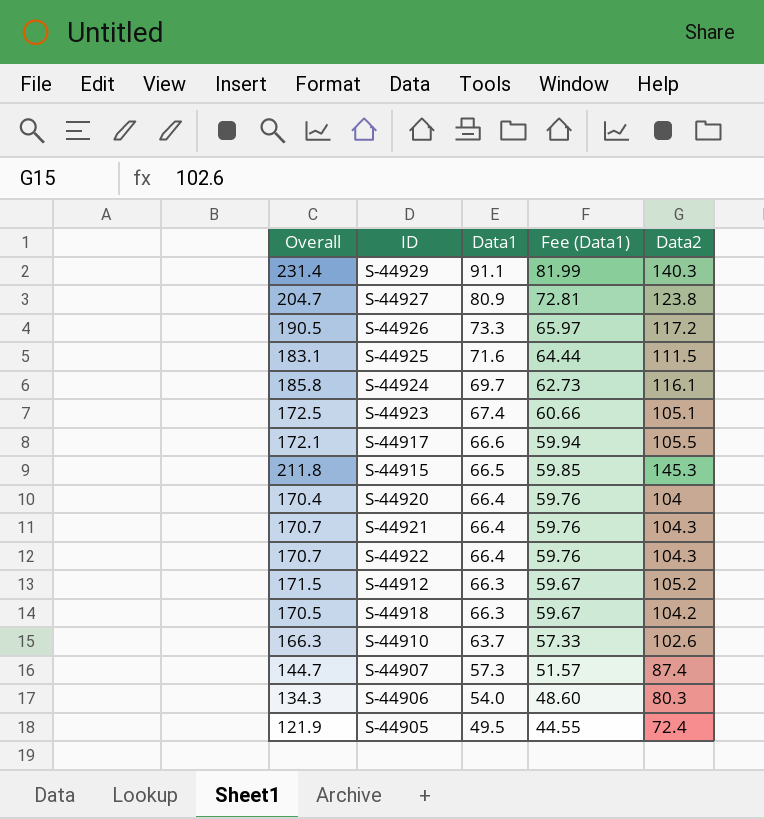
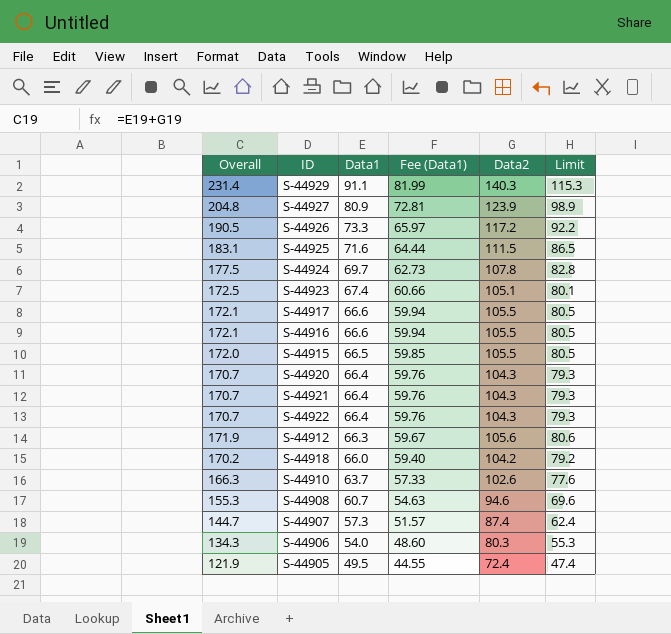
column Limit | formula: none -> [Data2] - 25
S-44927 | Overall: 204.7 -> 204.8
S-44927 | Data2: 123.8 -> 123.9
S-44924 | Overall: 185.8 -> 177.5
S-44924 | Data2: 116.1 -> 107.8
row S-44916: none -> 172.1 | 66.6 | 59.94 | 105.5 | 80.5
S-44915 | Overall: 211.8 -> 172.0
S-44915 | Data2: 145.3 -> 105.5
S-44920 | Overall: 170.4 -> 170.7
S-44920 | Data2: 104 -> 104.3
S-44912 | Overall: 171.5 -> 171.9
S-44912 | Data2: 105.2 -> 105.6
S-44918 | Overall: 170.5 -> 170.2
S-44918 | Data1: 66.3 -> 66.0
S-44918 | Fee (Data1): 59.67 -> 59.40
row S-44908: none -> 155.3 | 60.7 | 54.63 | 94.6 | 69.6

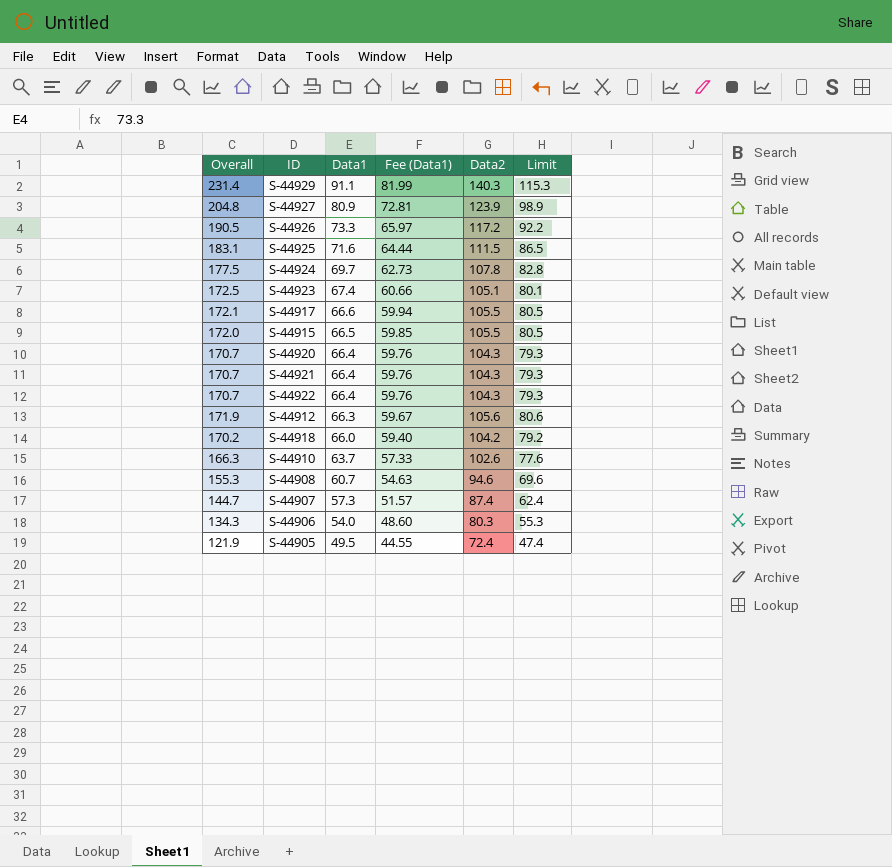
row S-44916: 172.1 | 66.6 | 59.94 | 105.5 | 80.5 -> none

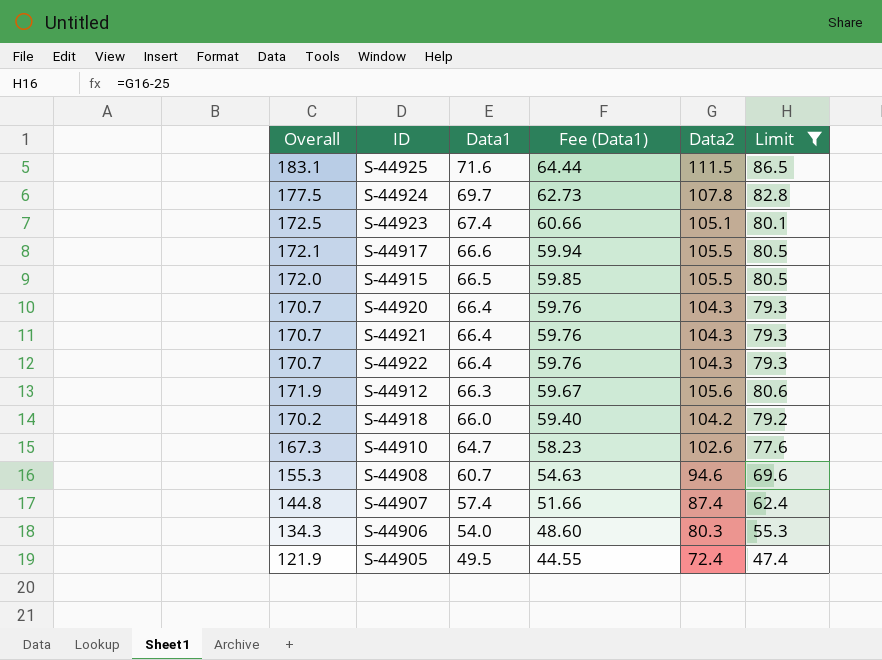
filter: none -> Limit <= 86.5
S-44910 | Overall: 166.3 -> 167.3
S-44910 | Data1: 63.7 -> 64.7
S-44910 | Fee (Data1): 57.33 -> 58.23
S-44907 | Overall: 144.7 -> 144.8
S-44907 | Data1: 57.3 -> 57.4
S-44907 | Fee (Data1): 51.57 -> 51.66

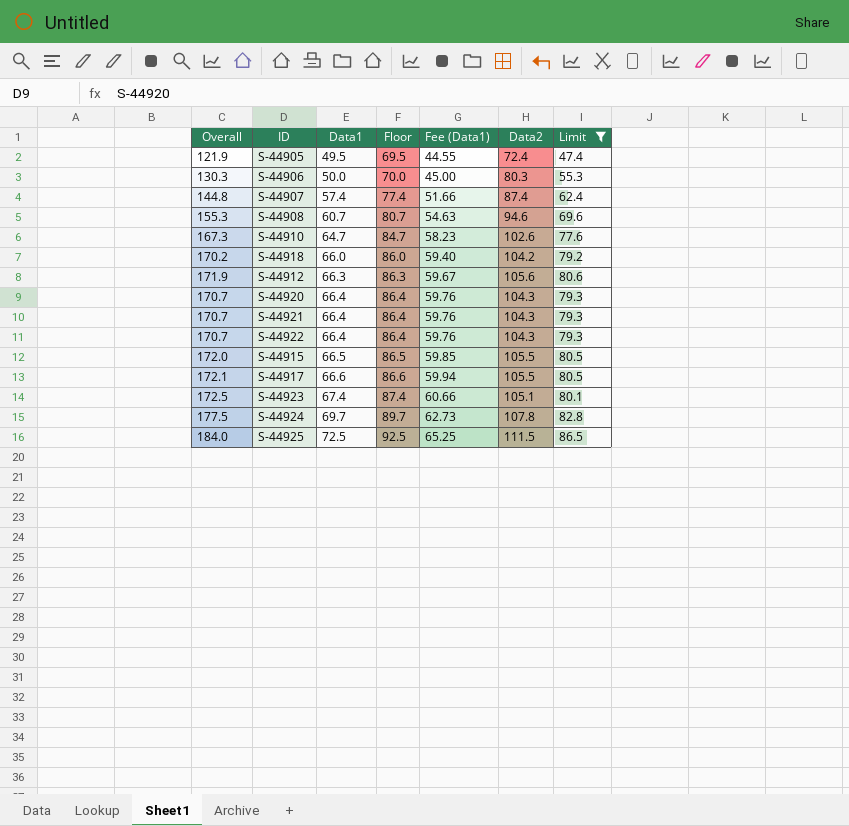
row order: Data1 descending -> Data1 ascending
column Floor | formula: none -> [Data1] + 20
S-44906 | Overall: 134.3 -> 130.3
S-44906 | Data1: 54.0 -> 50.0
S-44906 | Fee (Data1): 48.60 -> 45.00
S-44925 | Overall: 183.1 -> 184.0
S-44925 | Data1: 71.6 -> 72.5
S-44925 | Fee (Data1): 64.44 -> 65.25

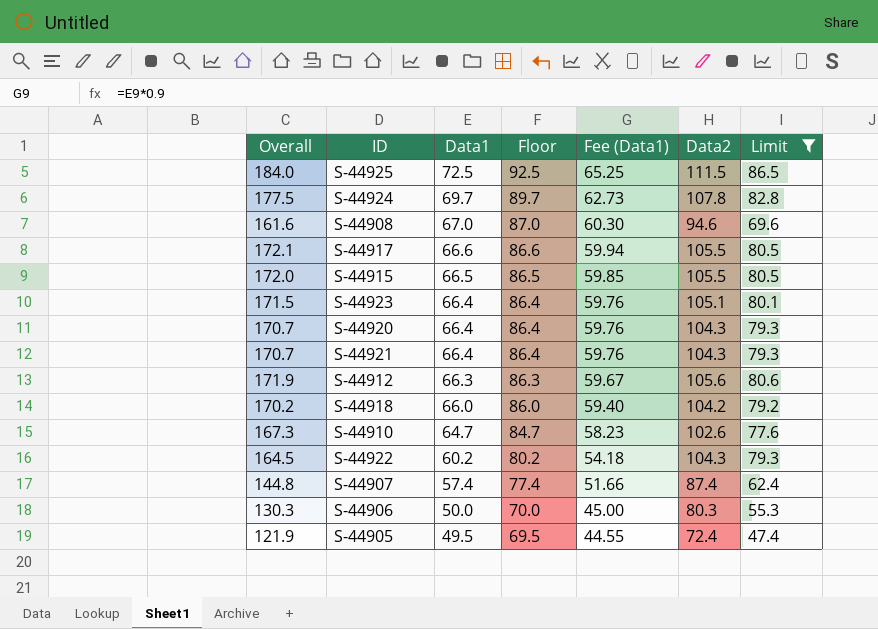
row order: Data1 ascending -> Data1 descending
S-44908 | Overall: 155.3 -> 161.6
S-44908 | Data1: 60.7 -> 67.0
S-44908 | Floor: 80.7 -> 87.0
S-44908 | Fee (Data1): 54.63 -> 60.30
S-44923 | Overall: 172.5 -> 171.5
S-44923 | Data1: 67.4 -> 66.4
S-44923 | Floor: 87.4 -> 86.4
S-44923 | Fee (Data1): 60.66 -> 59.76
S-44922 | Overall: 170.7 -> 164.5
S-44922 | Data1: 66.4 -> 60.2
S-44922 | Floor: 86.4 -> 80.2
S-44922 | Fee (Data1): 59.76 -> 54.18

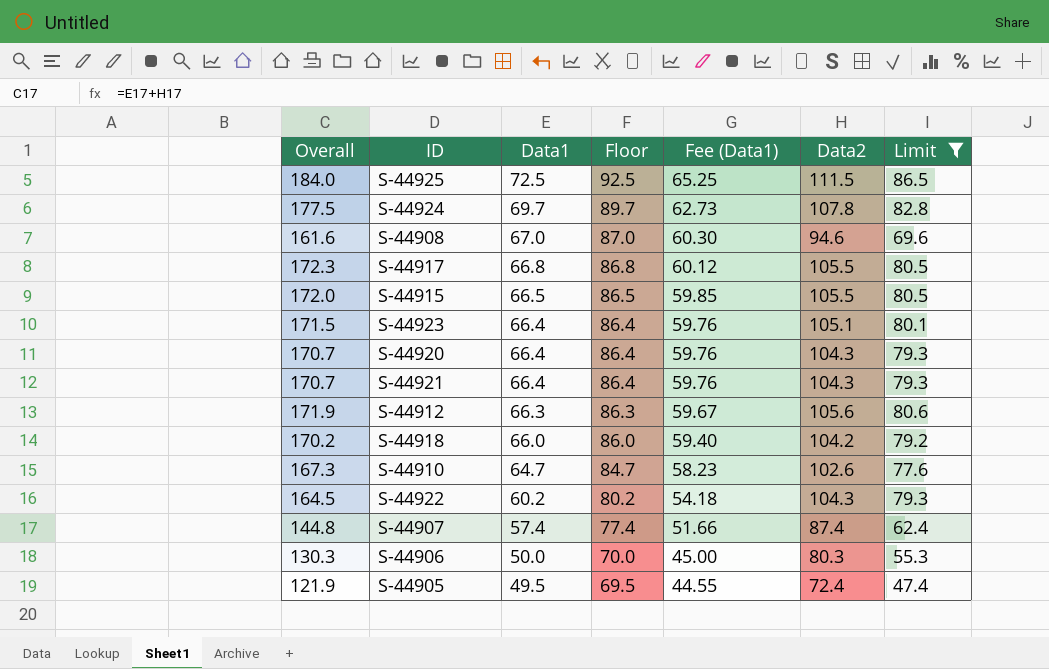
S-44917 | Overall: 172.1 -> 172.3
S-44917 | Data1: 66.6 -> 66.8
S-44917 | Floor: 86.6 -> 86.8
S-44917 | Fee (Data1): 59.94 -> 60.12

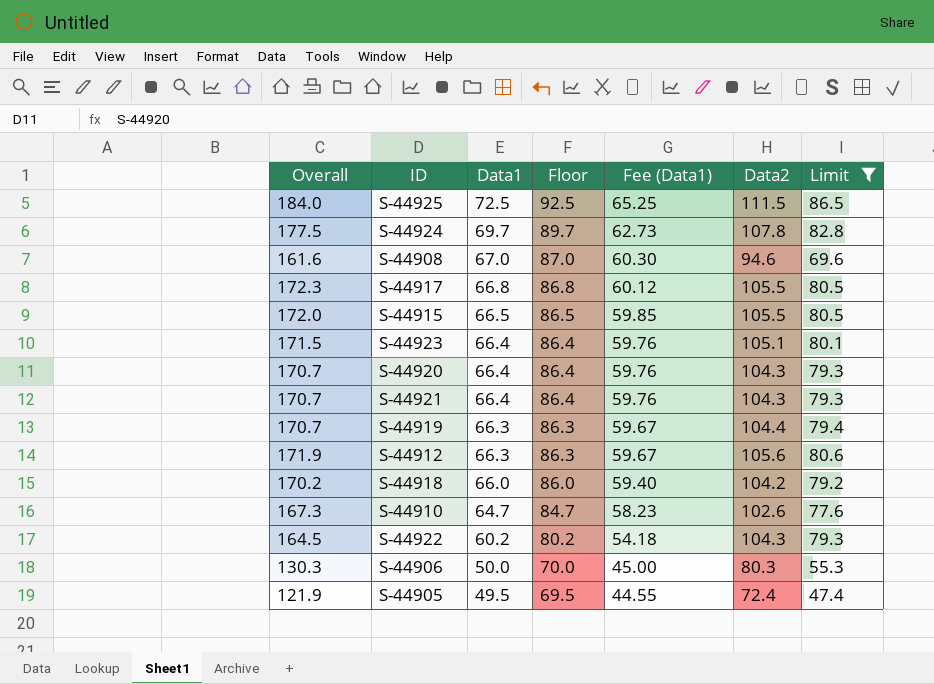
row S-44907: 144.8 | 57.4 | 77.4 | 51.66 | 87.4 | 62.4 -> none
row S-44919: none -> 170.7 | 66.3 | 86.3 | 59.67 | 104.4 | 79.4

